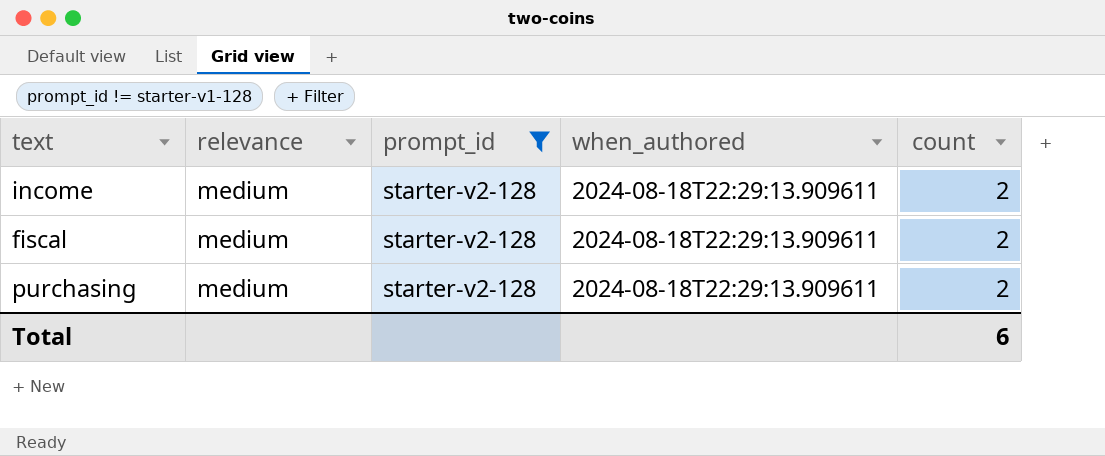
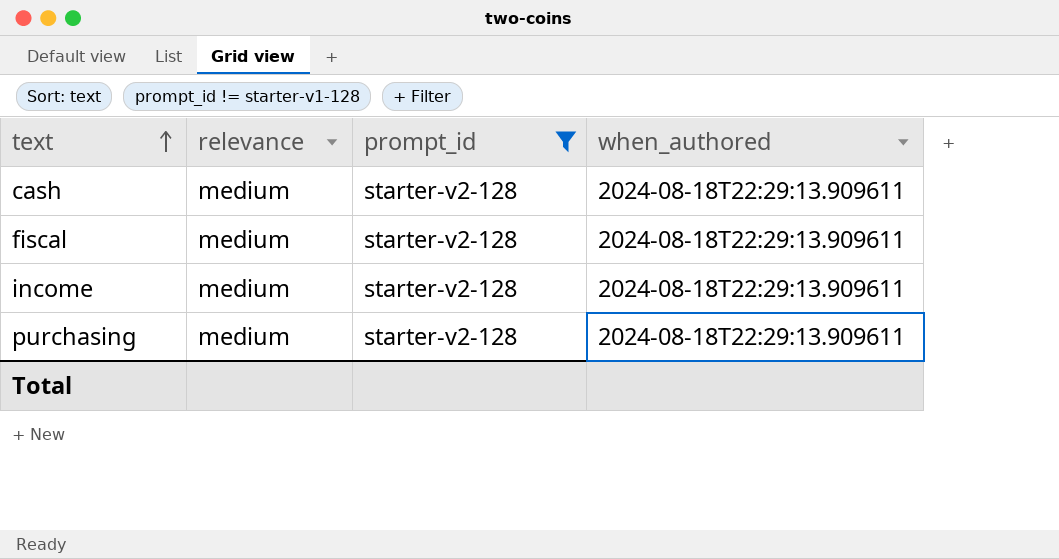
row order: none -> text ascending
column count | position: 5 -> none
row cash: none -> medium | starter-v2-128 | 2024-08-18T22:29:13.909611

